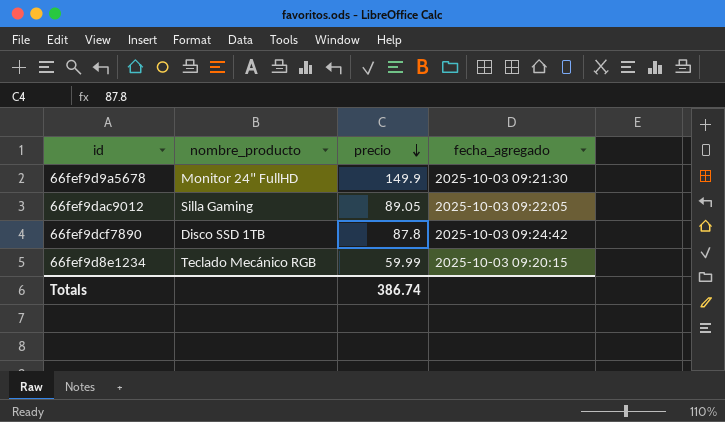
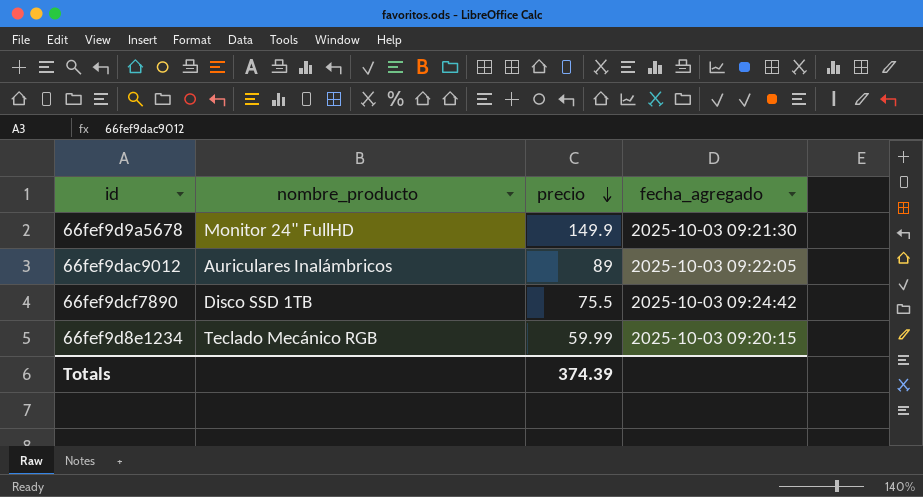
66fef9dac9012 | nombre_producto: Silla Gaming -> Auriculares Inalámbricos
66fef9dac9012 | precio: 89.05 -> 89
66fef9dcf7890 | precio: 87.8 -> 75.5
Totals | precio: 386.74 -> 374.39

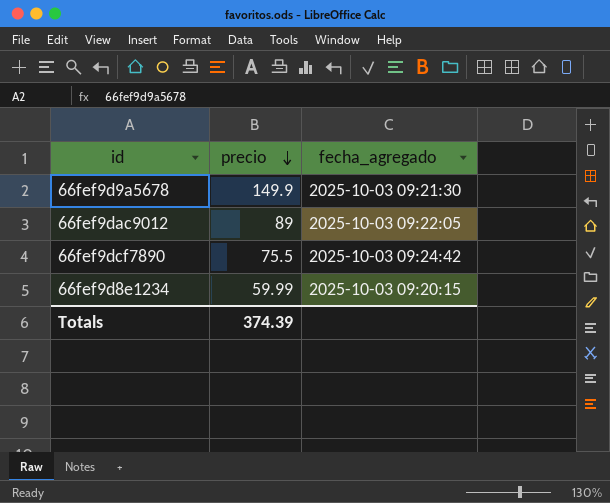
column nombre_producto | position: 2 -> none

